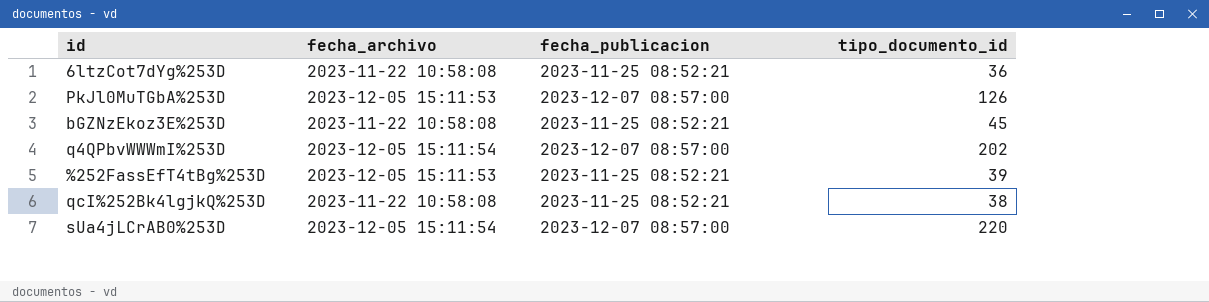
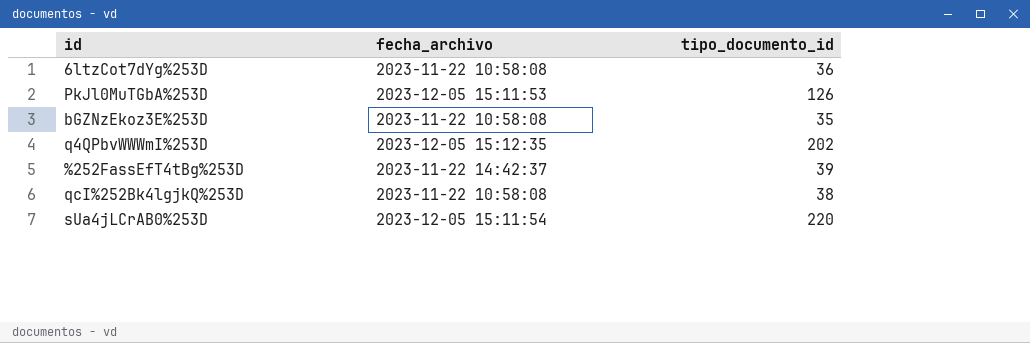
column fecha_publicacion | position: 3 -> none
bGZNzEkoz3E%253D | tipo_documento_id: 45 -> 35
q4QPbvWWWmI%253D | fecha_archivo: 2023-12-05 15:11:54 -> 2023-12-05 15:12:35
%252FassEfT4tBg%253D | fecha_archivo: 2023-12-05 15:11:53 -> 2023-11-22 14:42:37

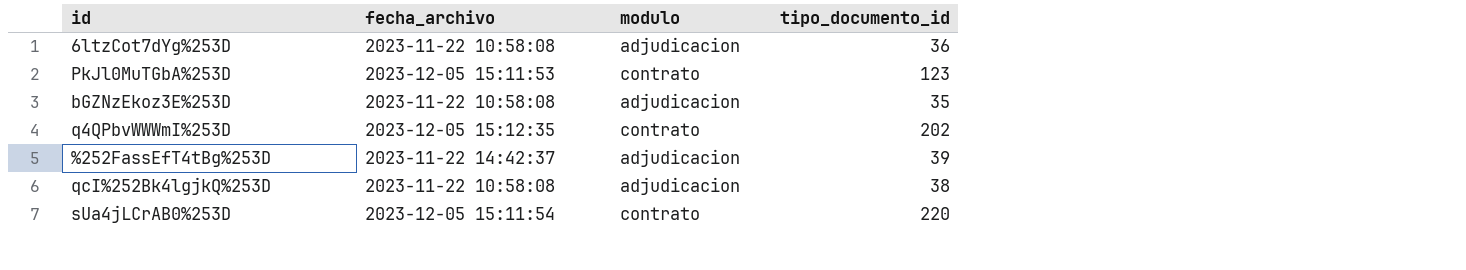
column modulo | position: none -> 3
PkJl0MuTGbA%253D | tipo_documento_id: 126 -> 123

